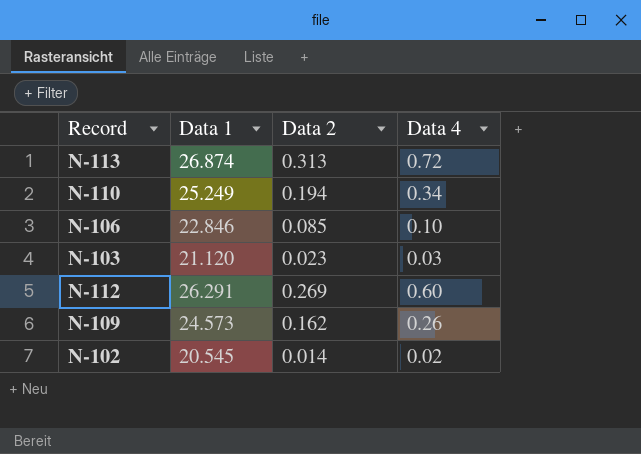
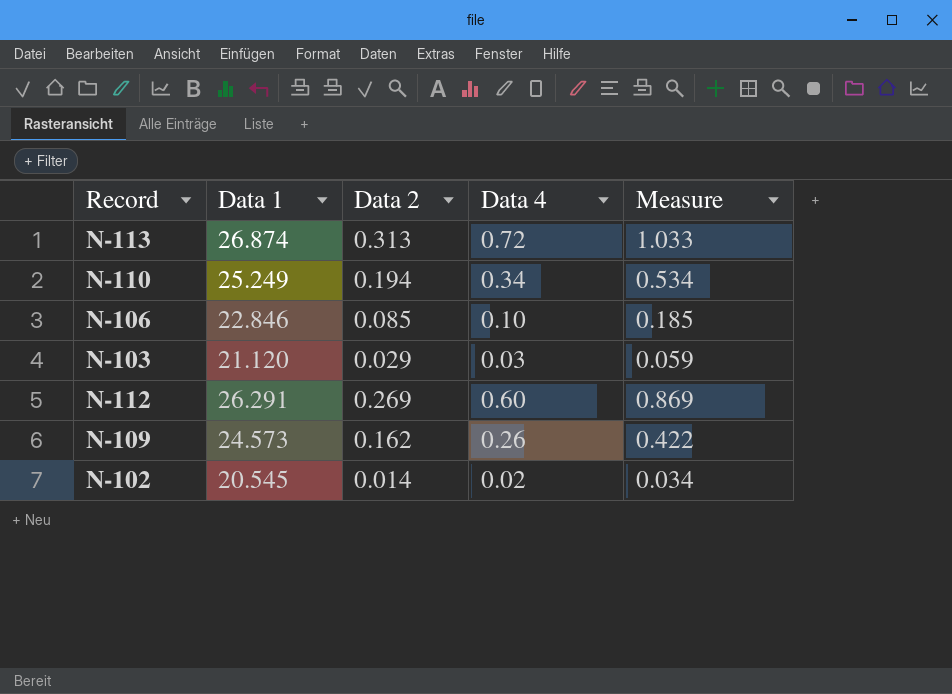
column Measure | formula: none -> [Data 2] + [Data 4]
N-103 | Data 2: 0.023 -> 0.029

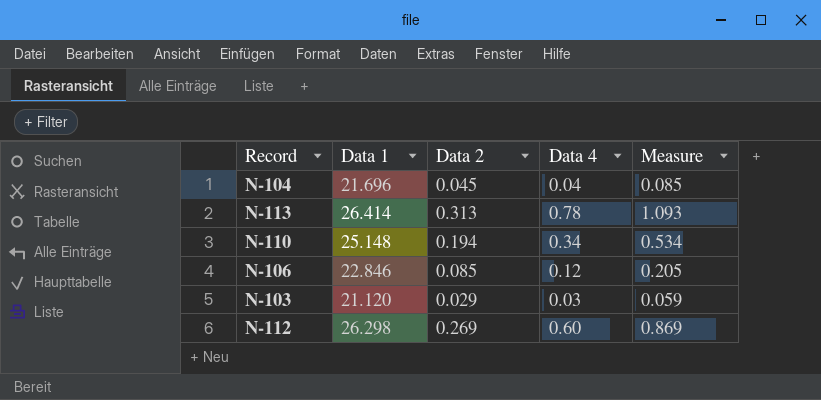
row N-109: 24.573 | 0.162 | 0.26 | 0.422 -> none
row N-102: 20.545 | 0.014 | 0.02 | 0.034 -> none
row N-104: none -> 21.696 | 0.045 | 0.04 | 0.085
N-113 | Data 1: 26.874 -> 26.414
N-113 | Data 4: 0.72 -> 0.78
N-113 | Measure: 1.033 -> 1.093
N-110 | Data 1: 25.249 -> 25.148
N-106 | Data 4: 0.10 -> 0.12
N-106 | Measure: 0.185 -> 0.205
N-112 | Data 1: 26.291 -> 26.298

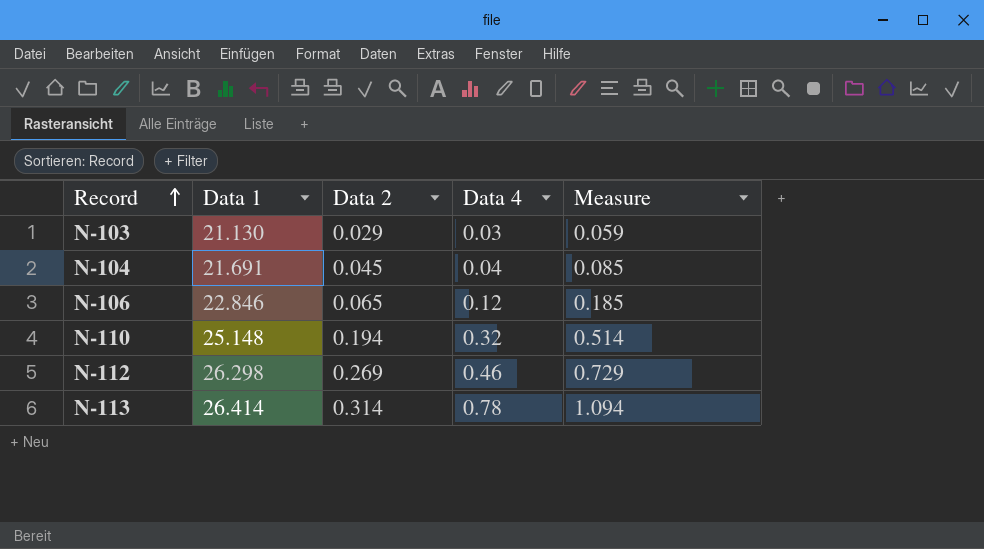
row order: none -> Record ascending
N-103 | Data 1: 21.120 -> 21.130
N-104 | Data 1: 21.696 -> 21.691
N-106 | Data 2: 0.085 -> 0.065
N-106 | Measure: 0.205 -> 0.185
N-110 | Data 4: 0.34 -> 0.32
N-110 | Measure: 0.534 -> 0.514
N-112 | Data 4: 0.60 -> 0.46
N-112 | Measure: 0.869 -> 0.729
N-113 | Data 2: 0.313 -> 0.314
N-113 | Measure: 1.093 -> 1.094

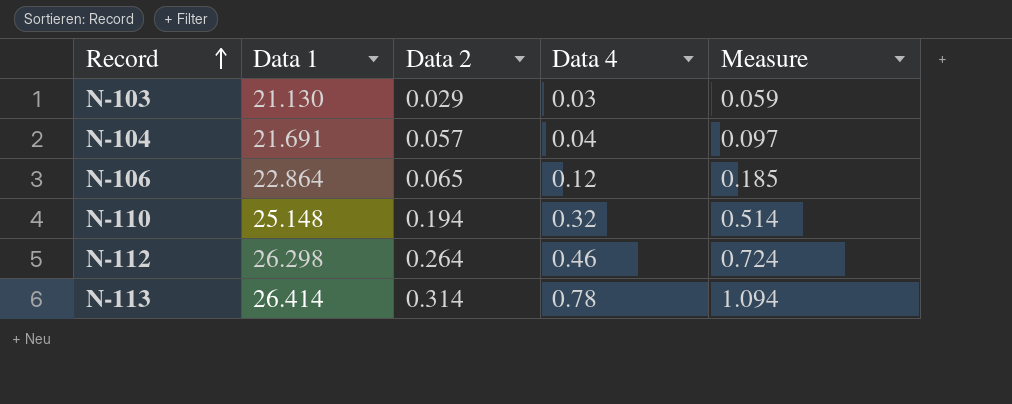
N-104 | Data 2: 0.045 -> 0.057
N-104 | Measure: 0.085 -> 0.097
N-106 | Data 1: 22.846 -> 22.864
N-112 | Data 2: 0.269 -> 0.264
N-112 | Measure: 0.729 -> 0.724

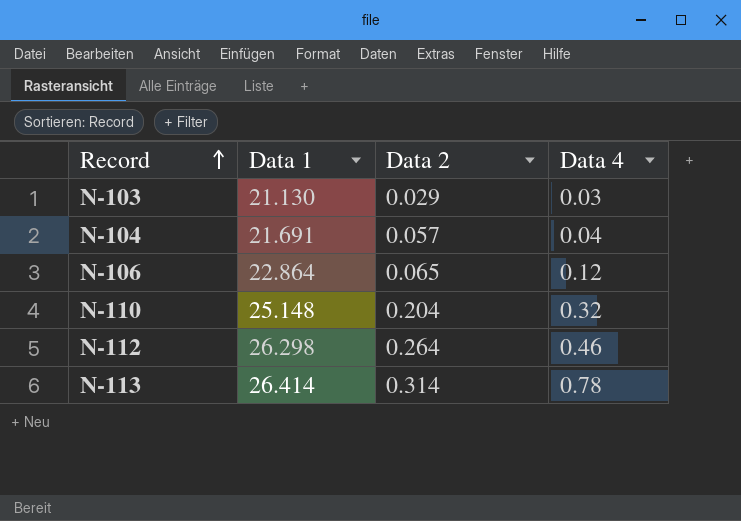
column Measure | formula: [Data 2] + [Data 4] -> none
N-110 | Data 2: 0.194 -> 0.204

